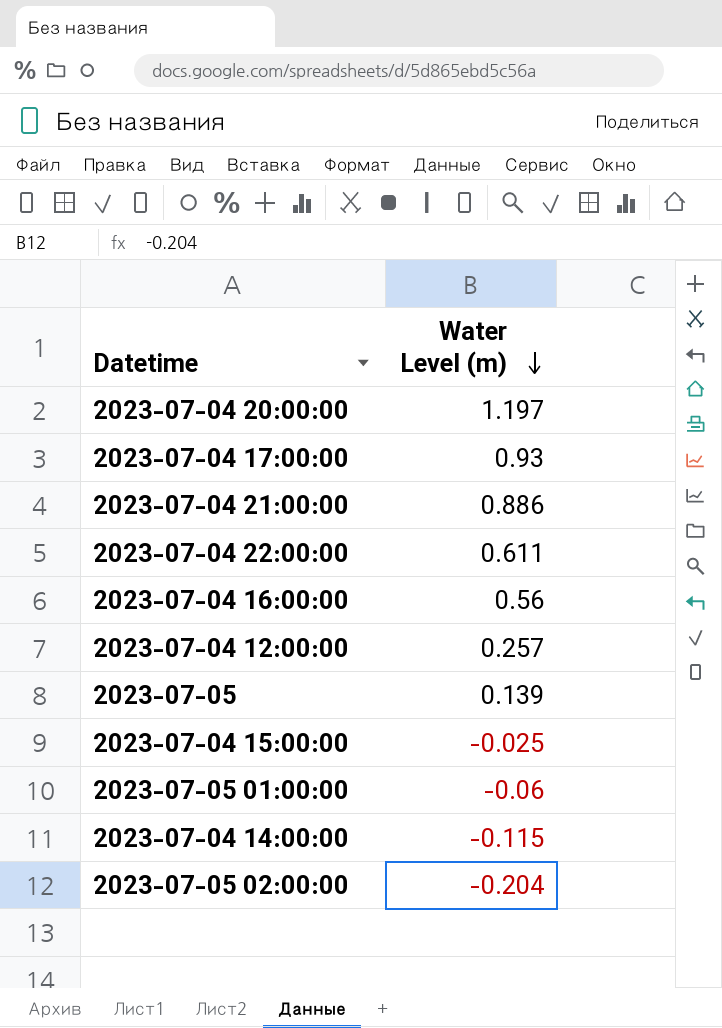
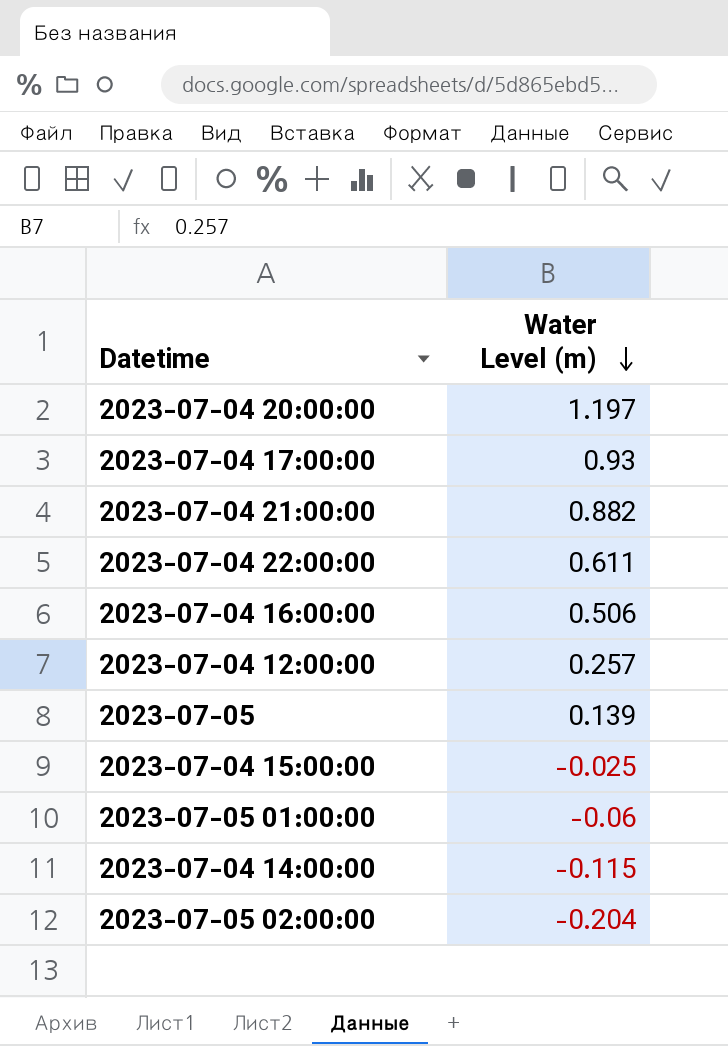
2023-07-04 21:00:00 | Water Level (m): 0.886 -> 0.882
2023-07-04 16:00:00 | Water Level (m): 0.56 -> 0.506

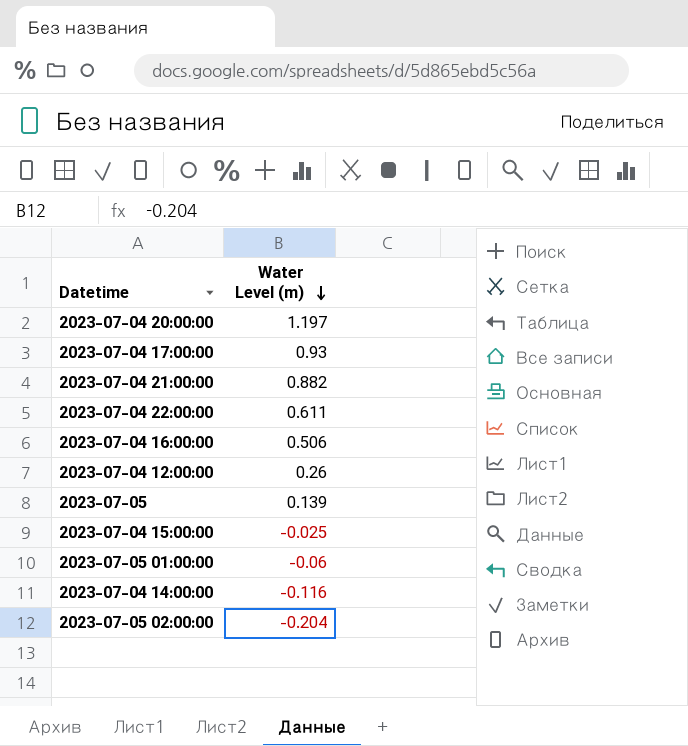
2023-07-04 12:00:00 | Water Level (m): 0.257 -> 0.26
2023-07-04 14:00:00 | Water Level (m): -0.115 -> -0.116

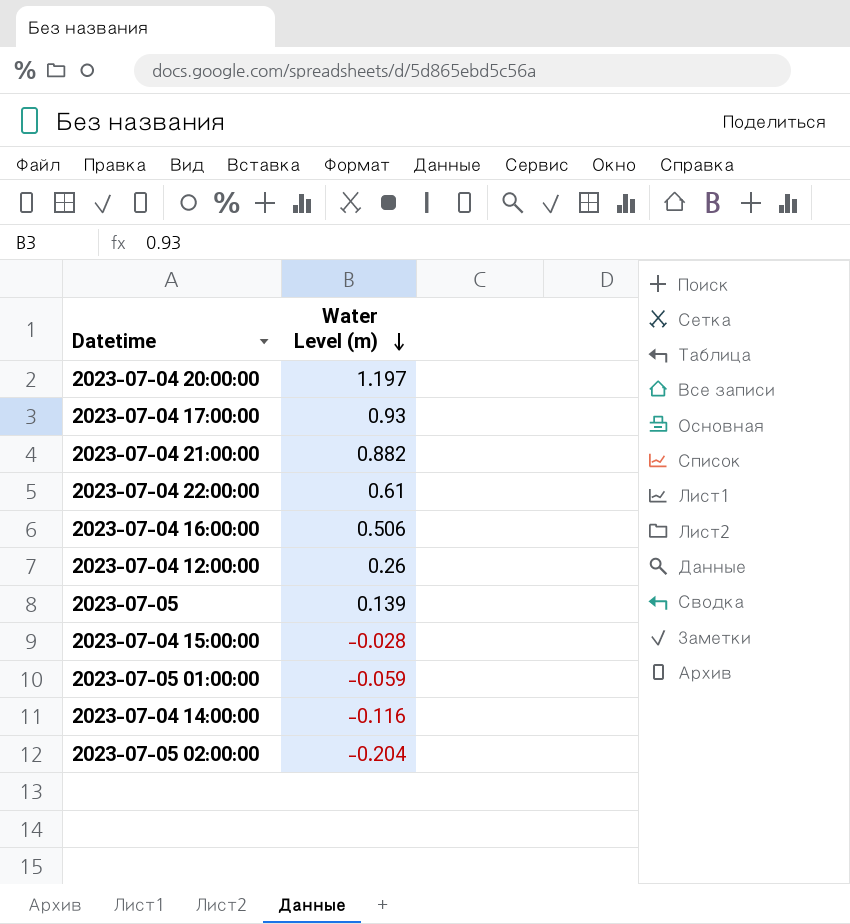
2023-07-04 22:00:00 | Water Level (m): 0.611 -> 0.61
2023-07-04 15:00:00 | Water Level (m): -0.025 -> -0.028
2023-07-05 01:00:00 | Water Level (m): -0.06 -> -0.059

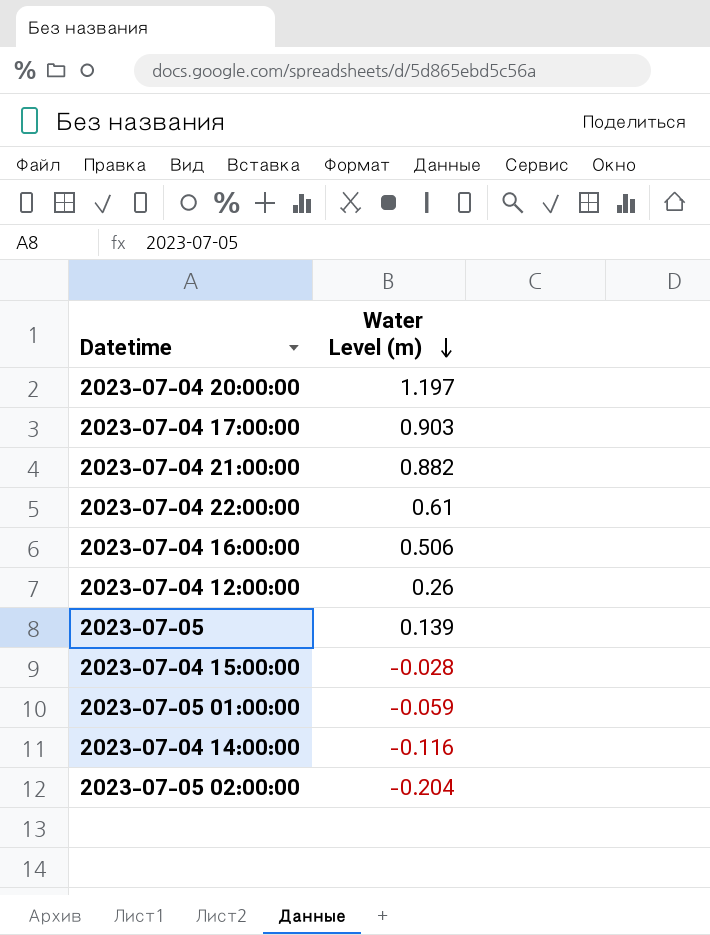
2023-07-04 17:00:00 | Water Level (m): 0.93 -> 0.903

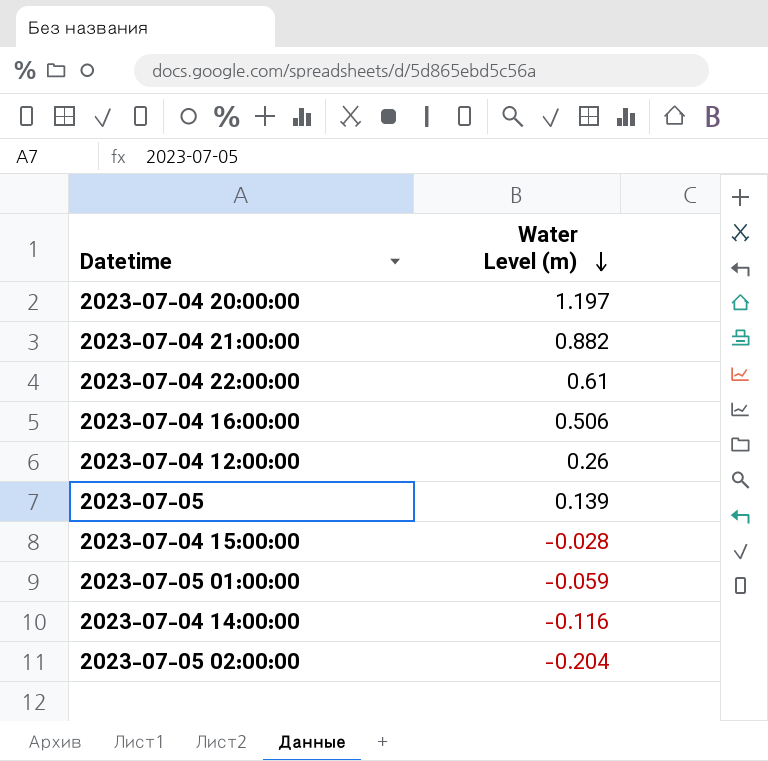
row 2023-07-04 17:00:00: 0.903 -> none

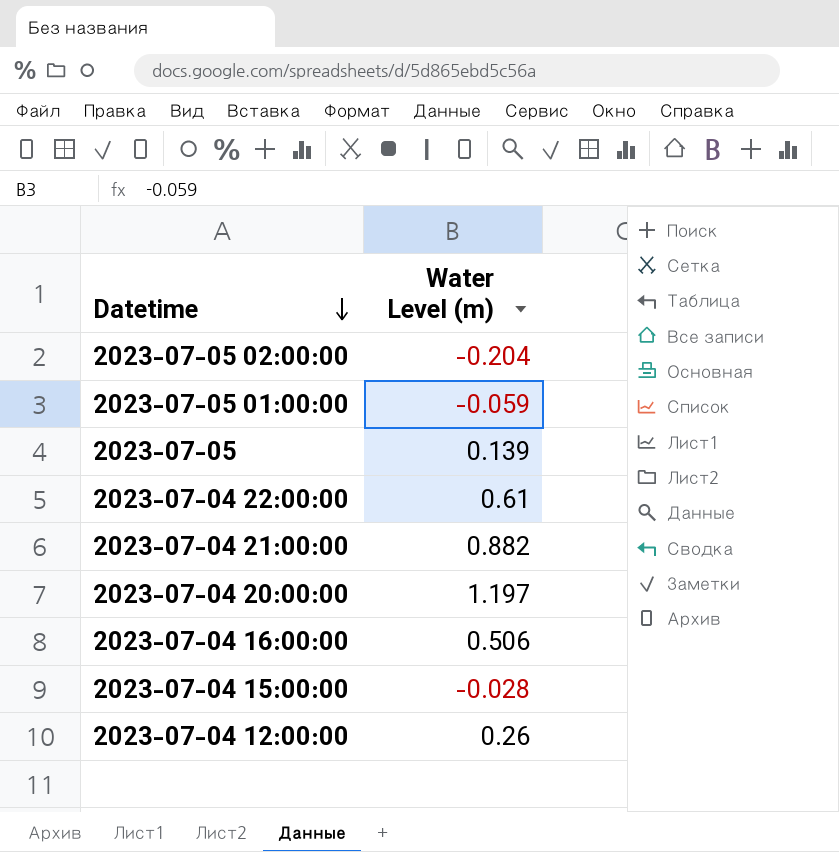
row order: Water Level (m) descending -> Datetime descending
row 2023-07-04 14:00:00: -0.116 -> none

